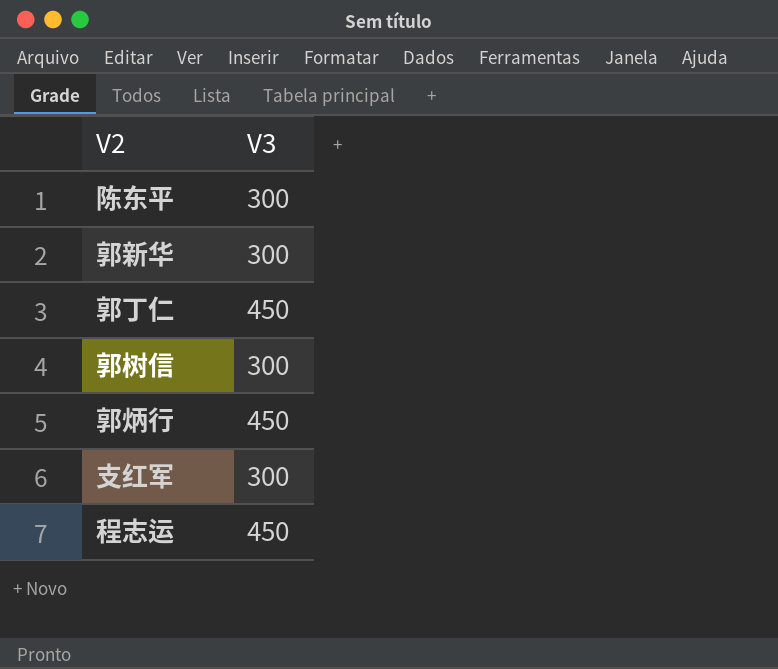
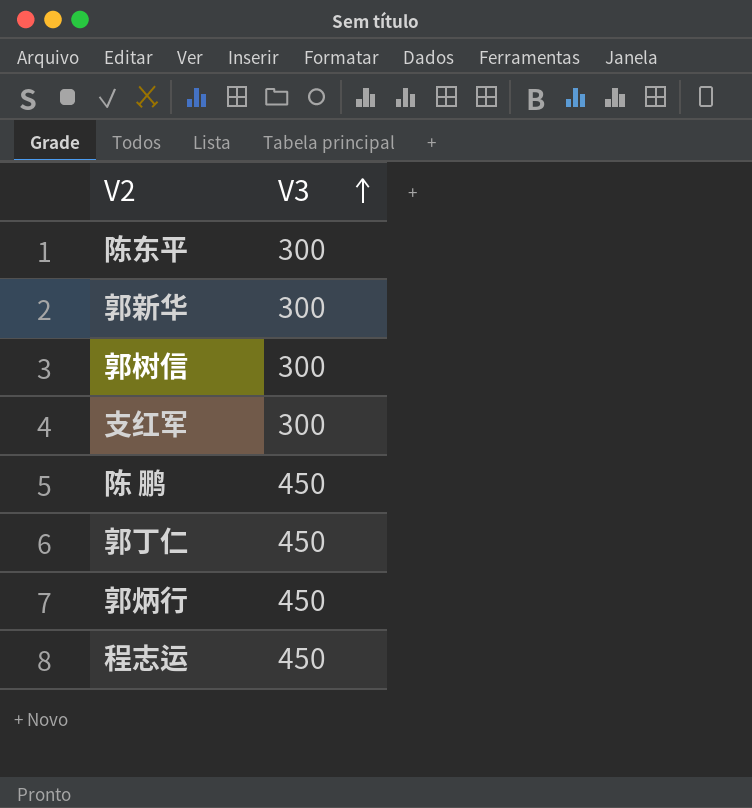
row order: none -> V3 ascending
row 陈 鹏: none -> 450

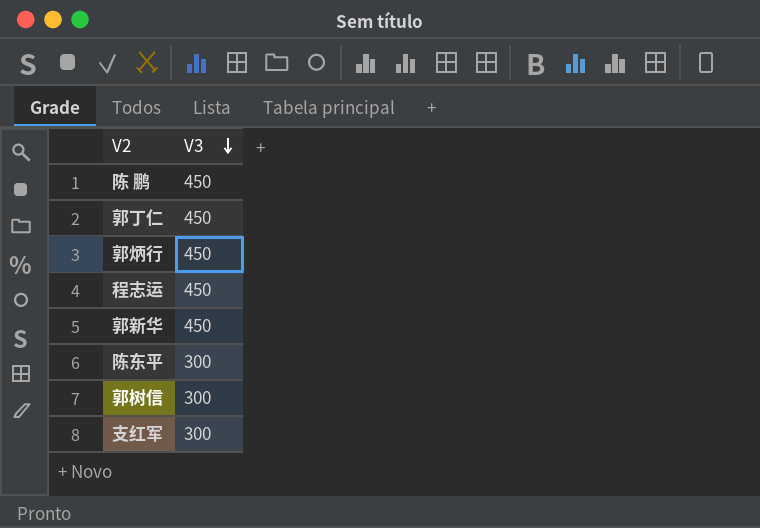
row order: V3 ascending -> V3 descending
郭新华 | V3: 300 -> 450

